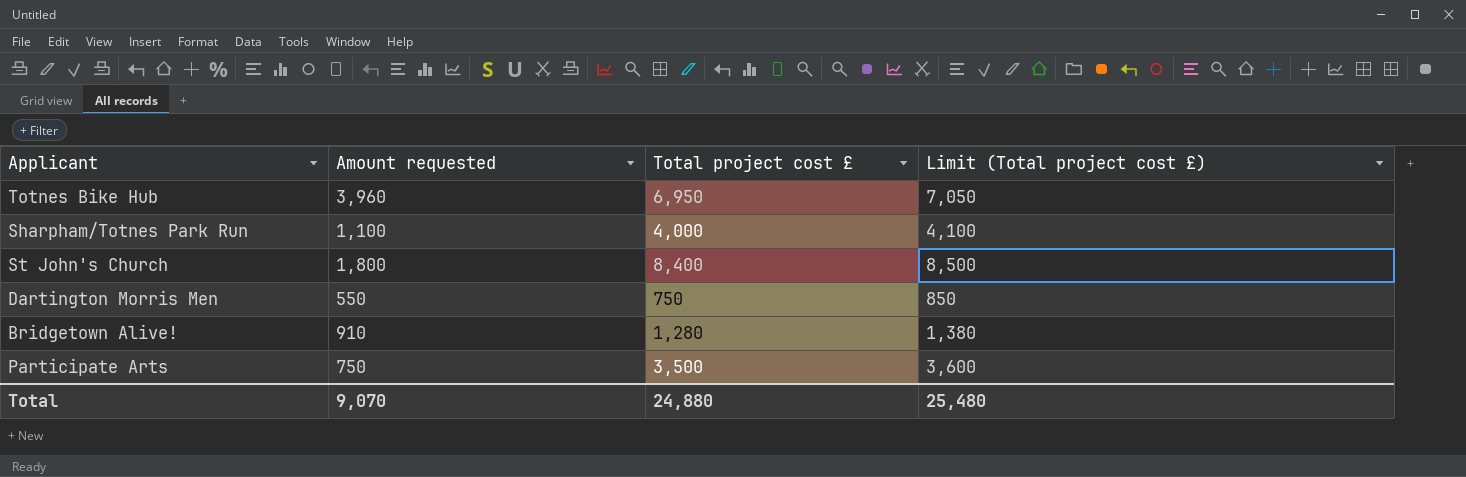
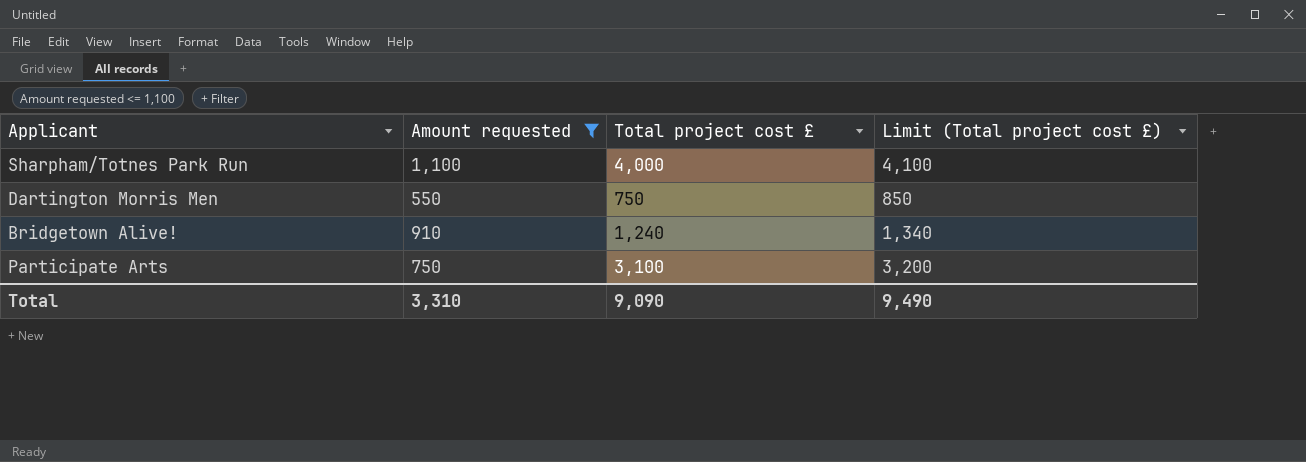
filter: none -> Amount requested <= 1,100
Bridgetown Alive! | Total project cost £: 1,280 -> 1,240
Bridgetown Alive! | Limit (Total project cost £): 1,380 -> 1,340
Participate Arts | Total project cost £: 3,500 -> 3,100
Participate Arts | Limit (Total project cost £): 3,600 -> 3,200
Total | Amount requested: 9,070 -> 3,310
Total | Total project cost £: 24,880 -> 9,090
Total | Limit (Total project cost £): 25,480 -> 9,490

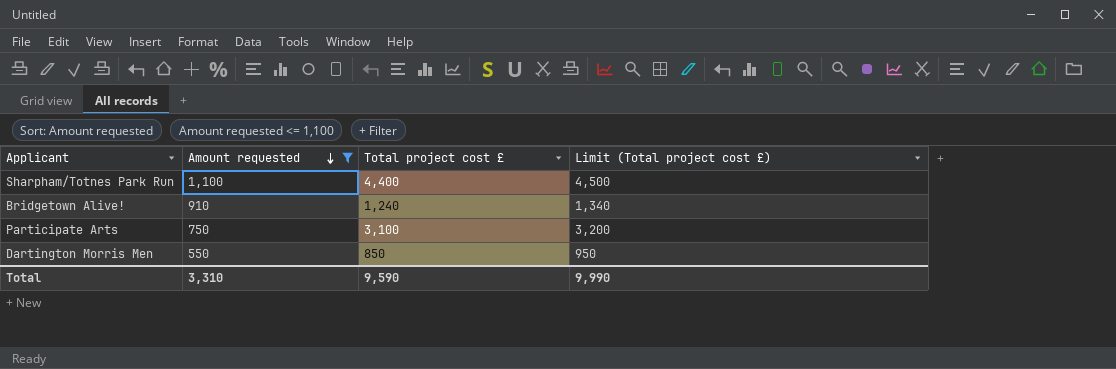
row order: none -> Amount requested descending
Sharpham/Totnes Park Run | Total project cost £: 4,000 -> 4,400
Sharpham/Totnes Park Run | Limit (Total project cost £): 4,100 -> 4,500
Dartington Morris Men | Total project cost £: 750 -> 850
Dartington Morris Men | Limit (Total project cost £): 850 -> 950
Total | Total project cost £: 9,090 -> 9,590
Total | Limit (Total project cost £): 9,490 -> 9,990

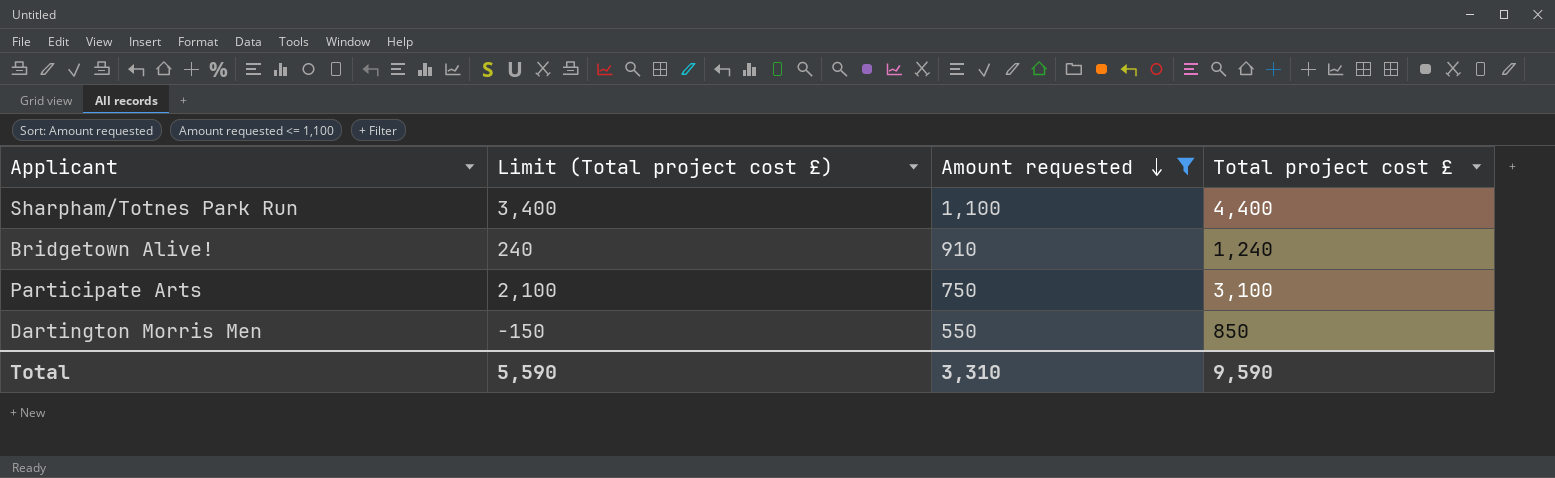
column Limit (Total project cost £) | formula: [Total project cost £] + 100 -> [Total project cost £] - 1000
column Limit (Total project cost £) | position: 4 -> 2
Total | Limit (Total project cost £): 9,990 -> 5,590

